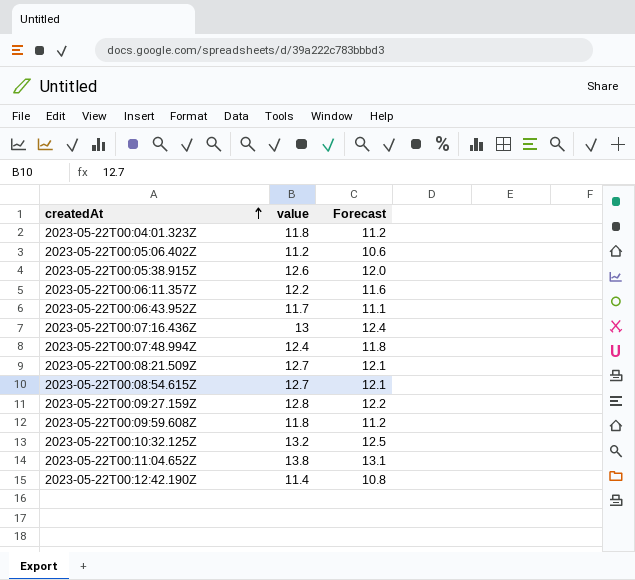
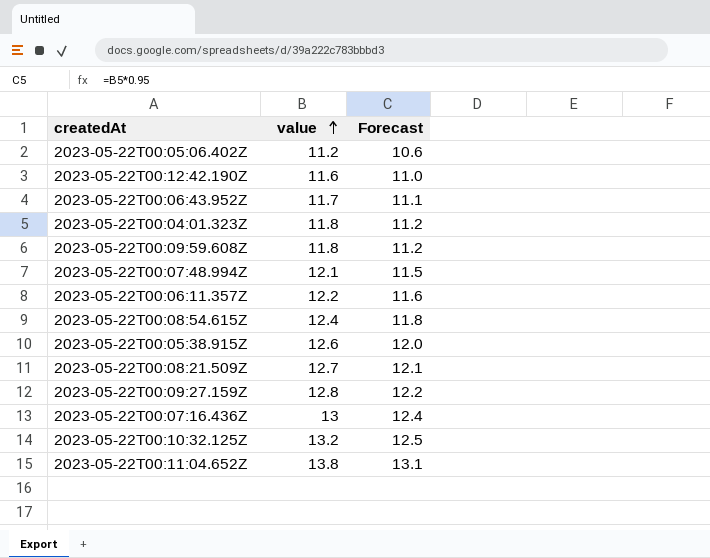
row order: createdAt ascending -> value ascending
2023-05-22T00:12:42.190Z | value: 11.4 -> 11.6
2023-05-22T00:12:42.190Z | Forecast: 10.8 -> 11.0
2023-05-22T00:07:48.994Z | value: 12.4 -> 12.1
2023-05-22T00:07:48.994Z | Forecast: 11.8 -> 11.5
2023-05-22T00:08:54.615Z | value: 12.7 -> 12.4
2023-05-22T00:08:54.615Z | Forecast: 12.1 -> 11.8

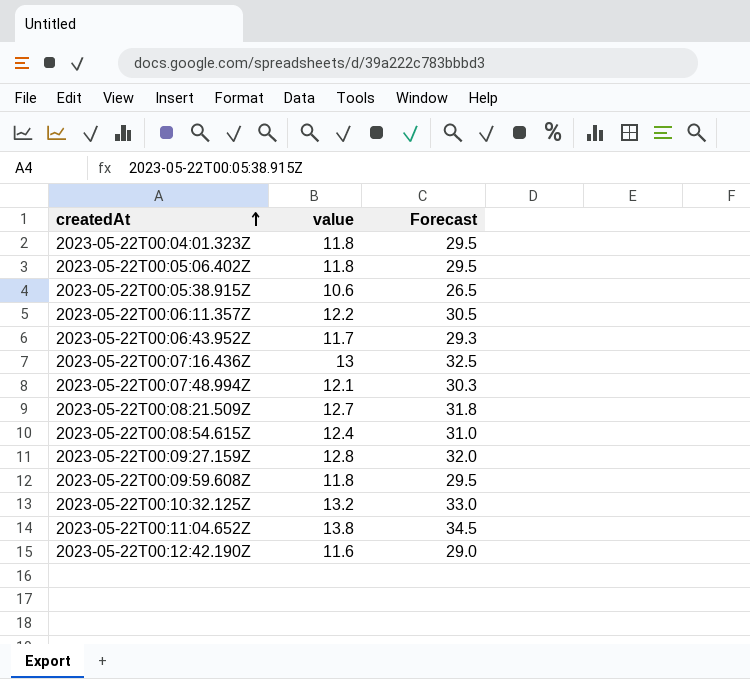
row order: value ascending -> createdAt ascending
column Forecast | formula: [value] * 0.95 -> [value] * 2.5
2023-05-22T00:05:06.402Z | value: 11.2 -> 11.8
2023-05-22T00:05:38.915Z | value: 12.6 -> 10.6

